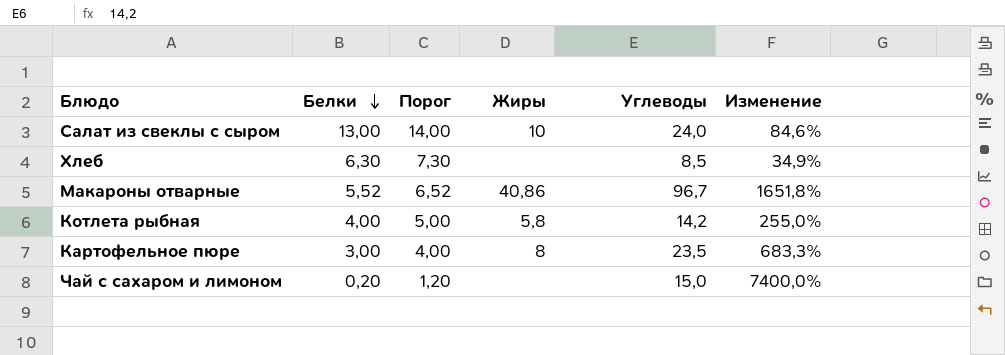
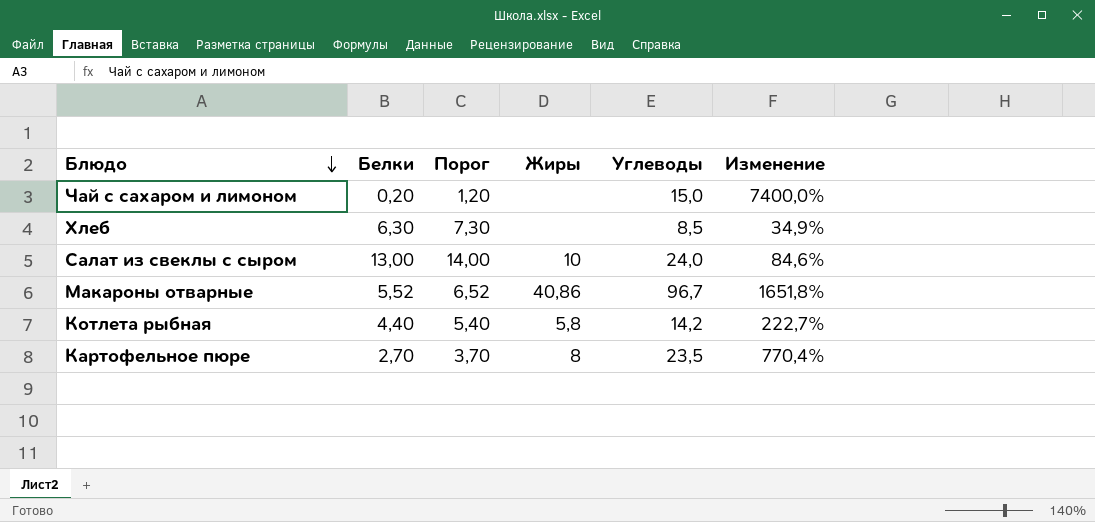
row order: Белки descending -> Блюдо descending
Котлета рыбная | Белки: 4,00 -> 4,40
Котлета рыбная | Порог: 5,00 -> 5,40
Котлета рыбная | Изменение: 255,0% -> 222,7%
Картофельное пюре | Белки: 3,00 -> 2,70
Картофельное пюре | Порог: 4,00 -> 3,70
Картофельное пюре | Изменение: 683,3% -> 770,4%

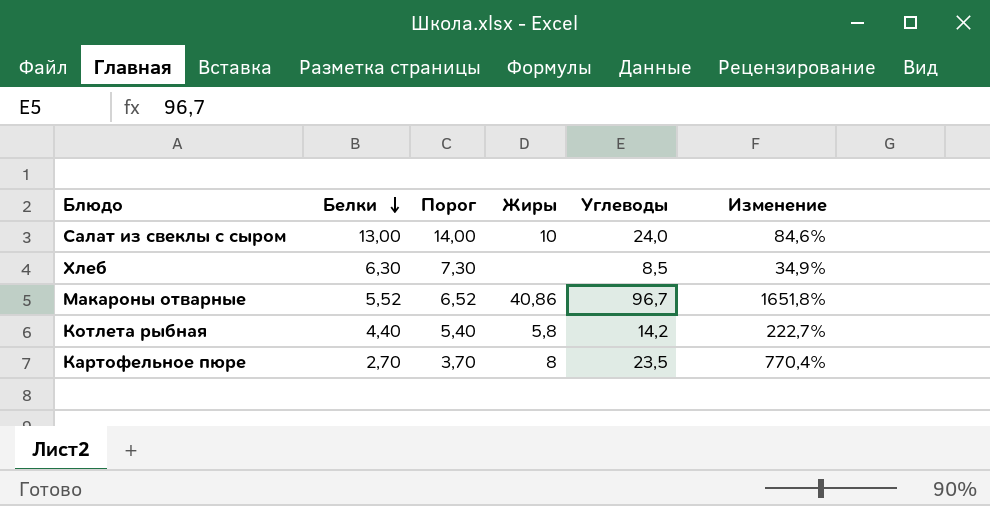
row order: Блюдо descending -> Белки descending
row Чай с сахаром и лимоном: 0,20 | 1,20 | none | 15,0 | 7400,0% -> none

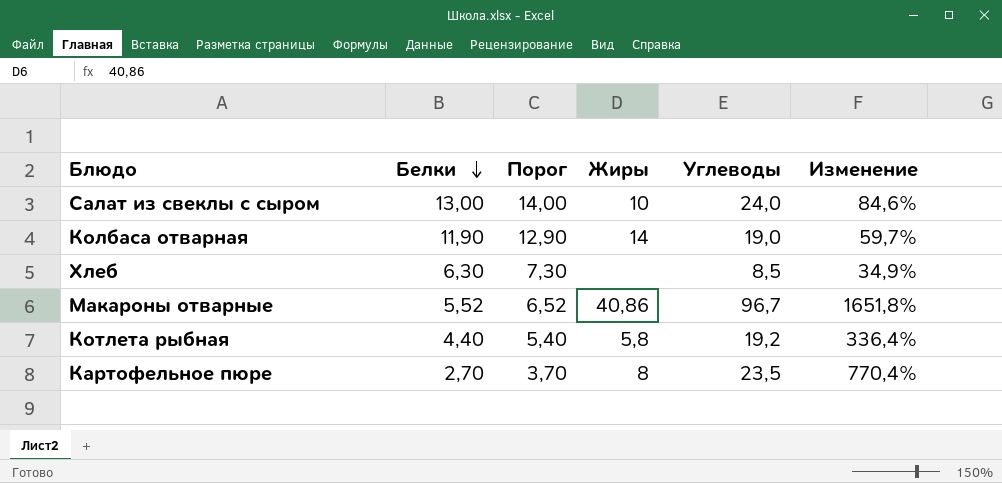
row Колбаса отварная: none -> 11,90 | 12,90 | 14 | 19,0 | 59,7%
Котлета рыбная | Углеводы: 14,2 -> 19,2
Котлета рыбная | Изменение: 222,7% -> 336,4%

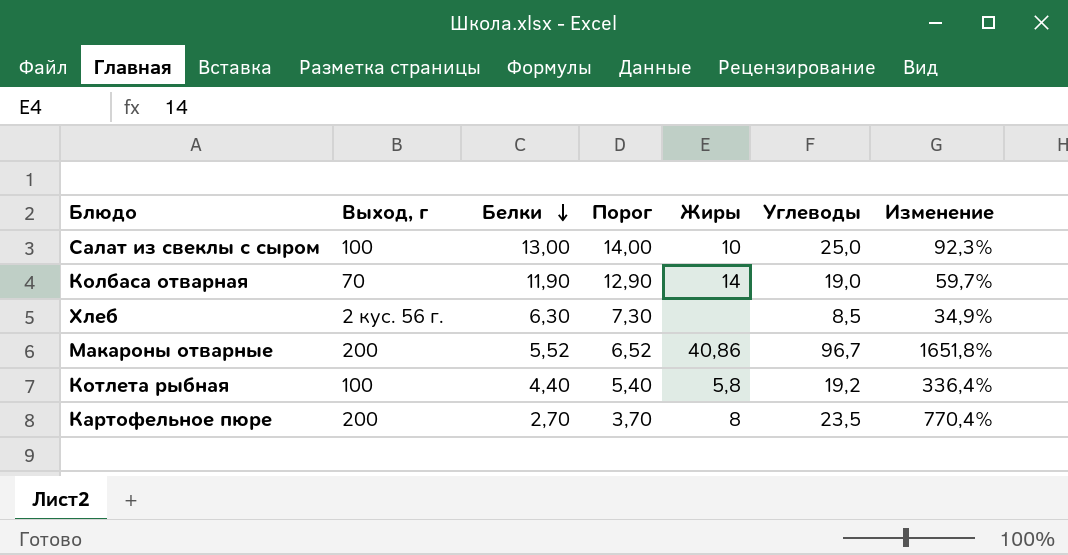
column Выход, г | position: none -> 2
Салат из свеклы с сыром | Углеводы: 24,0 -> 25,0
Салат из свеклы с сыром | Изменение: 84,6% -> 92,3%

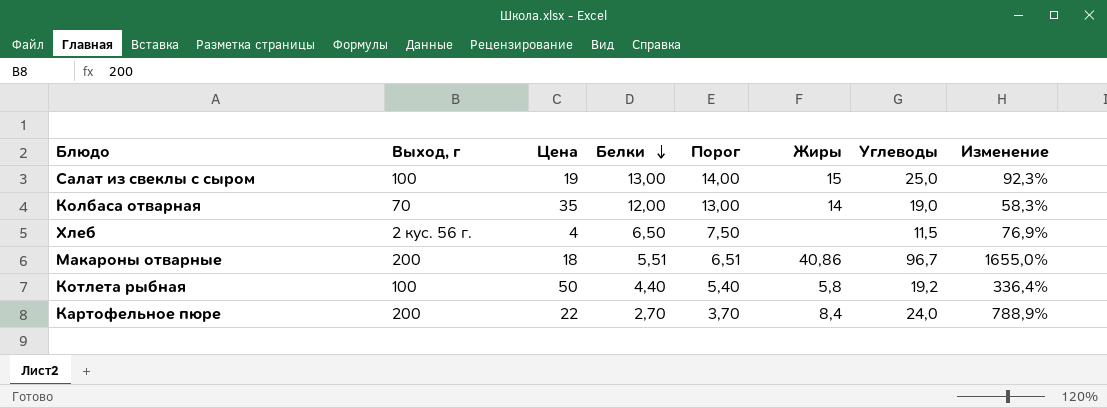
column Цена | position: none -> 3
Салат из свеклы с сыром | Жиры: 10 -> 15
Колбаса отварная | Белки: 11,90 -> 12,00
Колбаса отварная | Порог: 12,90 -> 13,00
Колбаса отварная | Изменение: 59,7% -> 58,3%
Хлеб | Белки: 6,30 -> 6,50
Хлеб | Порог: 7,30 -> 7,50
Хлеб | Углеводы: 8,5 -> 11,5
Хлеб | Изменение: 34,9% -> 76,9%
Макароны отварные | Белки: 5,52 -> 5,51
Макароны отварные | Порог: 6,52 -> 6,51
Макароны отварные | Изменение: 1651,8% -> 1655,0%
Картофельное пюре | Жиры: 8 -> 8,4
Картофельное пюре | Углеводы: 23,5 -> 24,0
Картофельное пюре | Изменение: 770,4% -> 788,9%

